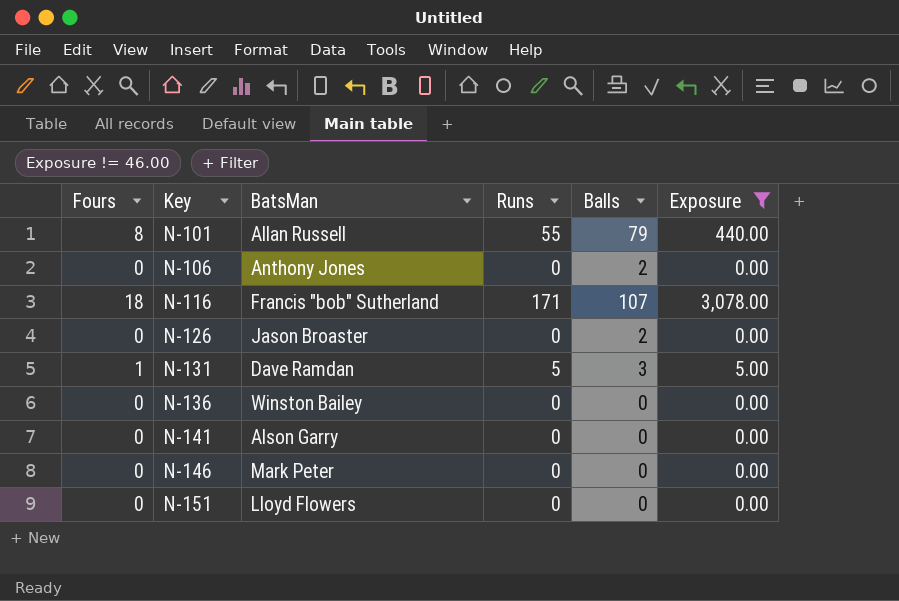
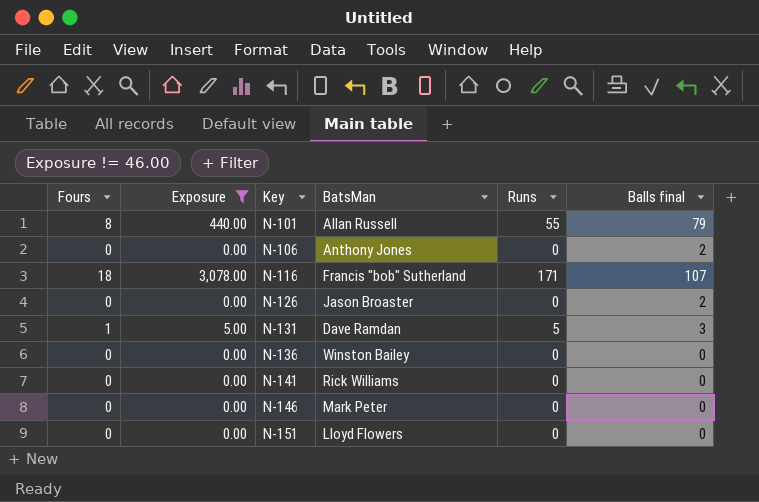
column Exposure | position: 6 -> 2
column name: Balls -> Balls final
N-141 | BatsMan: Alson Garry -> Rick Williams

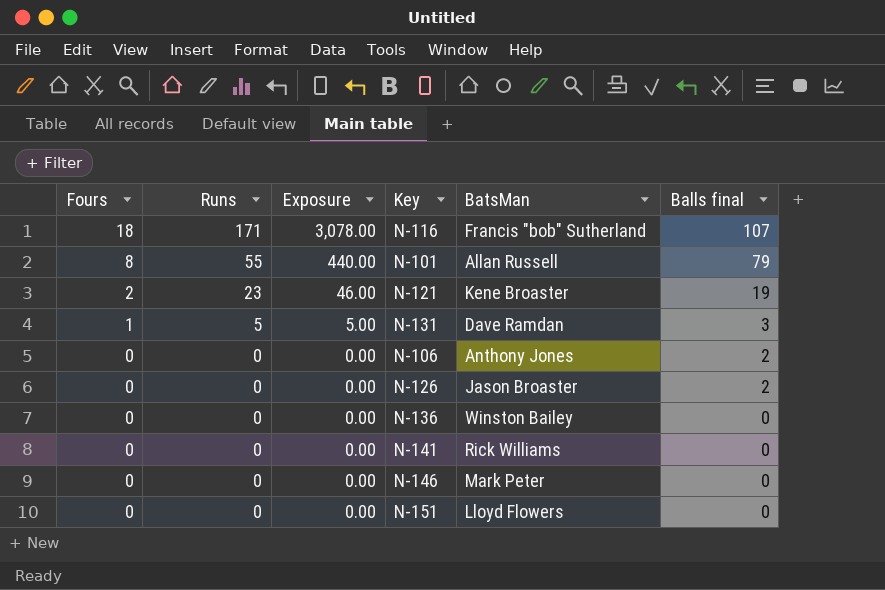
filter: Exposure != 46.00 -> none
row order: Key ascending -> Fours descending
column Runs | position: 5 -> 2

